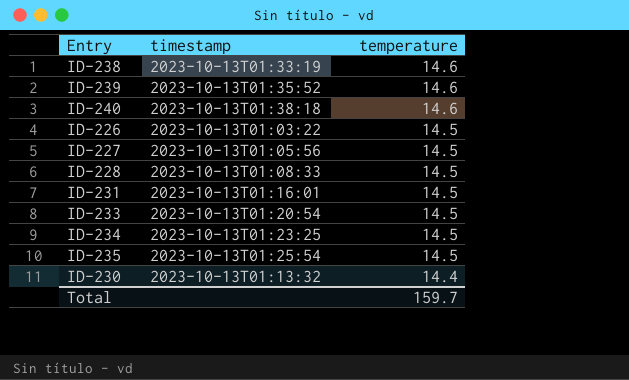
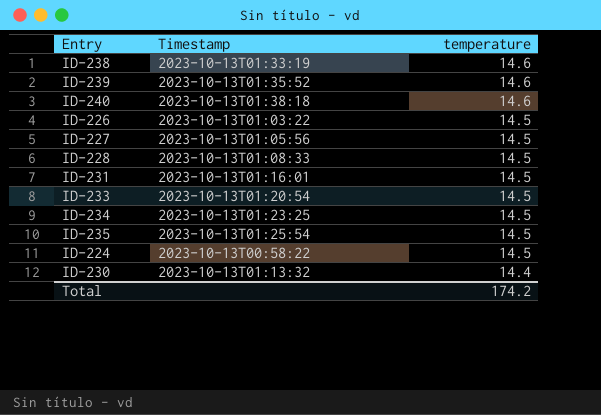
column name: timestamp -> Timestamp
row ID-224: none -> 2023-10-13T00:58:22 | 14.5
Total | temperature: 159.7 -> 174.2

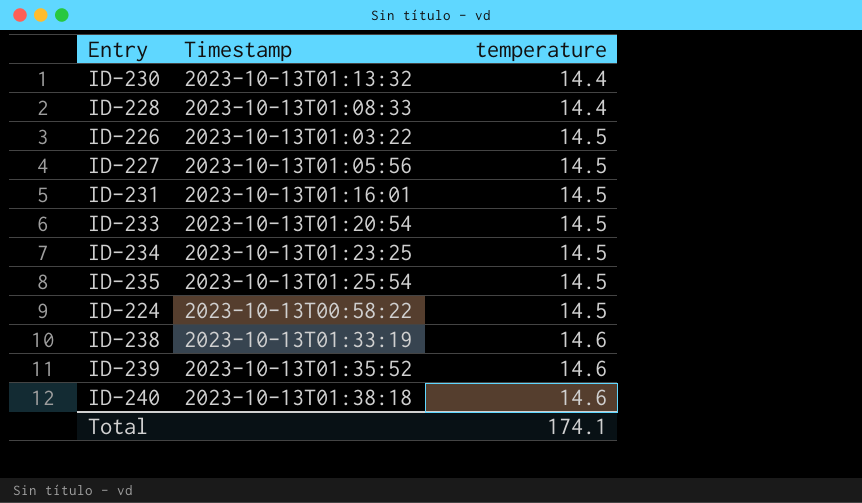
row order: temperature descending -> temperature ascending
ID-228 | temperature: 14.5 -> 14.4
Total | temperature: 174.2 -> 174.1

